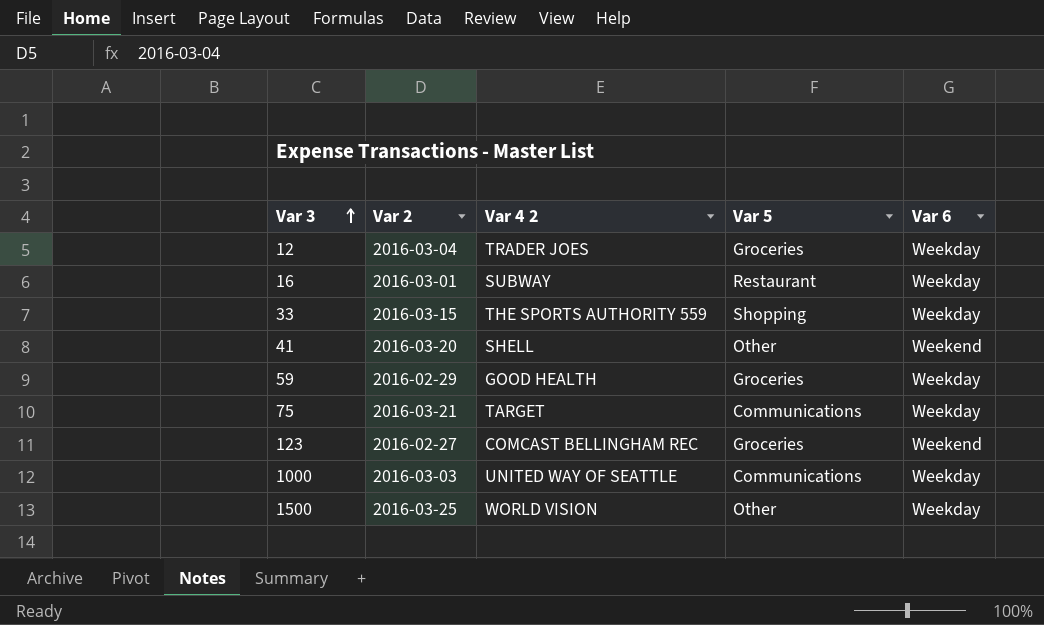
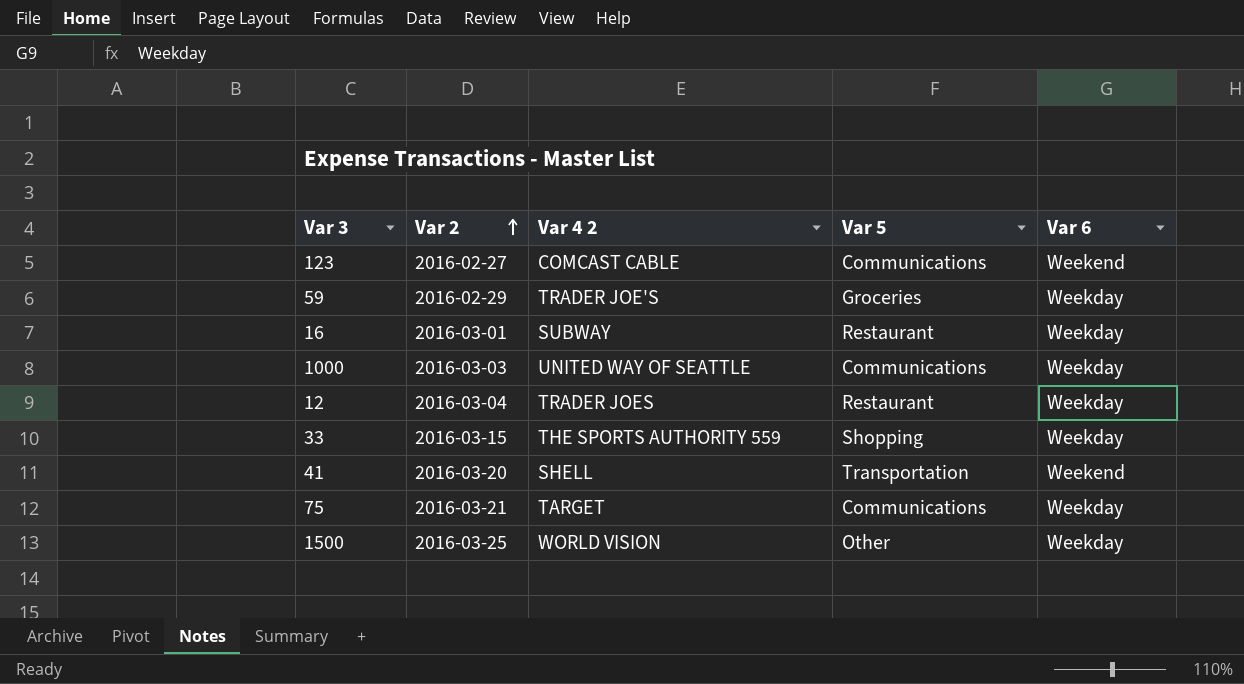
row order: Var 3 ascending -> Var 2 ascending
123 | Var 4 2: COMCAST BELLINGHAM REC -> COMCAST CABLE
123 | Var 5: Groceries -> Communications
59 | Var 4 2: GOOD HEALTH -> TRADER JOE'S
12 | Var 5: Groceries -> Restaurant
41 | Var 5: Other -> Transportation

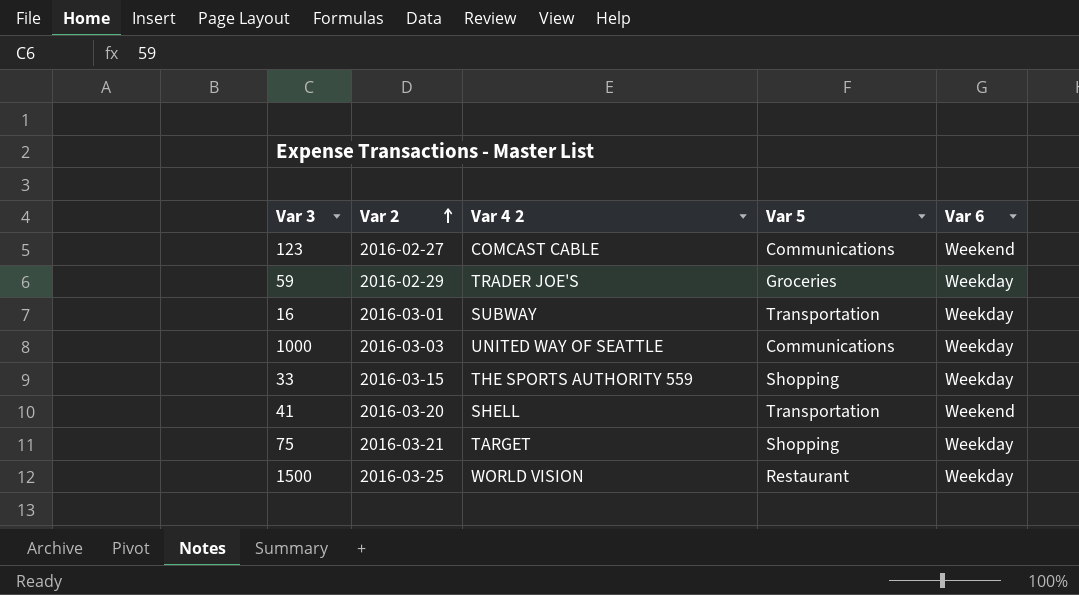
row 12: 2016-03-04 | TRADER JOES | Restaurant | Weekday -> none
16 | Var 5: Restaurant -> Transportation
75 | Var 5: Communications -> Shopping
1500 | Var 5: Other -> Restaurant

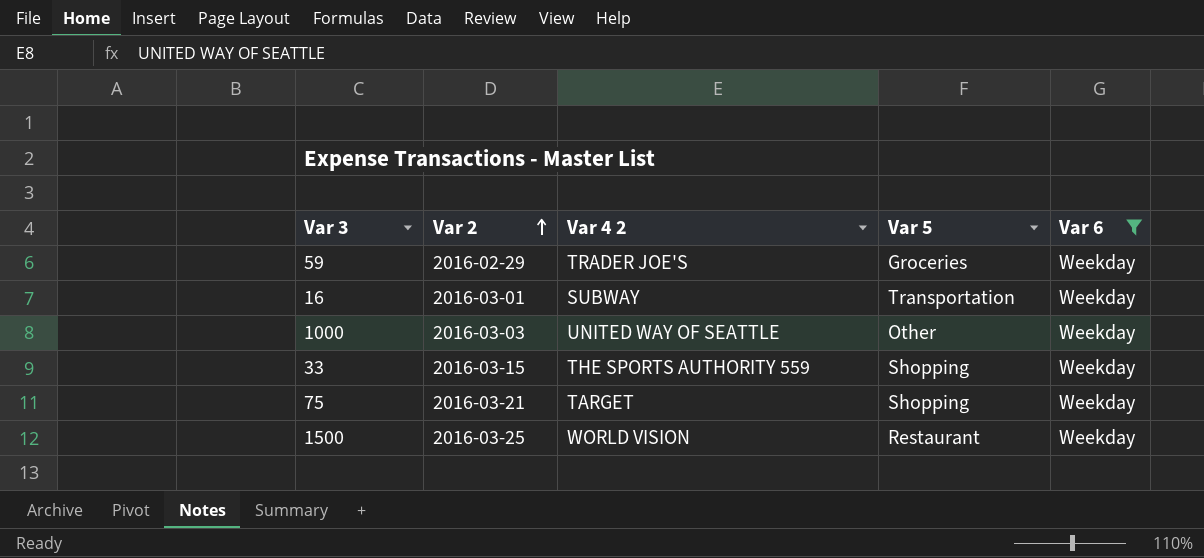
filter: none -> Var 6 = Weekday
1000 | Var 5: Communications -> Other

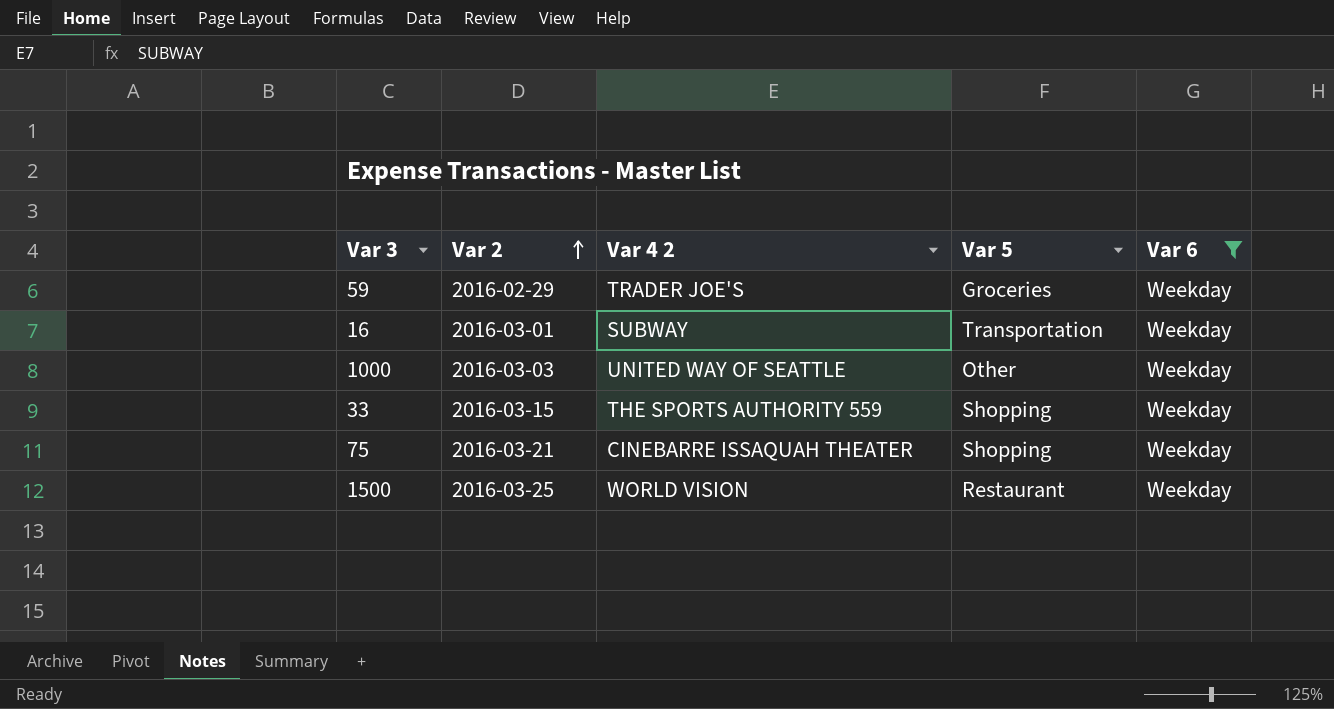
75 | Var 4 2: TARGET -> CINEBARRE ISSAQUAH THEATER

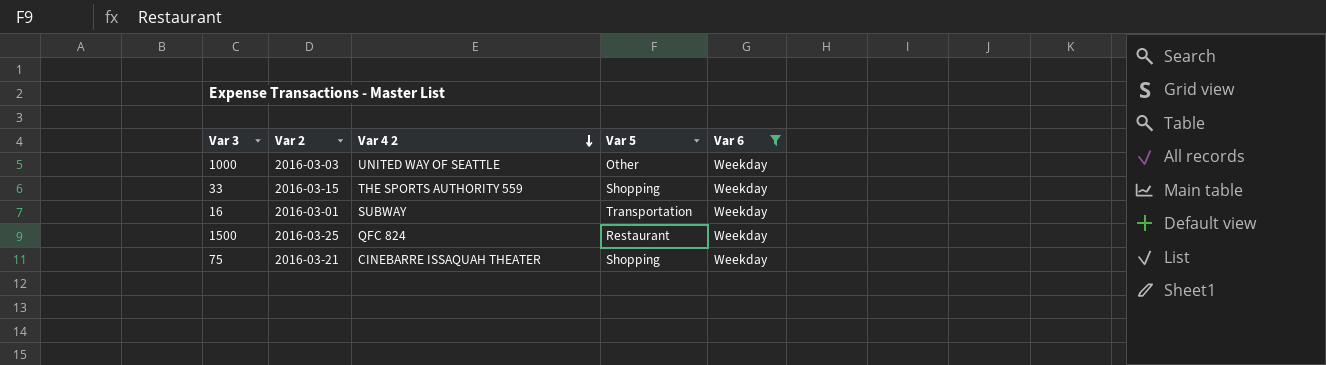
row order: Var 2 ascending -> Var 4 2 descending
row 59: 2016-02-29 | TRADER JOE'S | Groceries | Weekday -> none
1500 | Var 4 2: WORLD VISION -> QFC 824

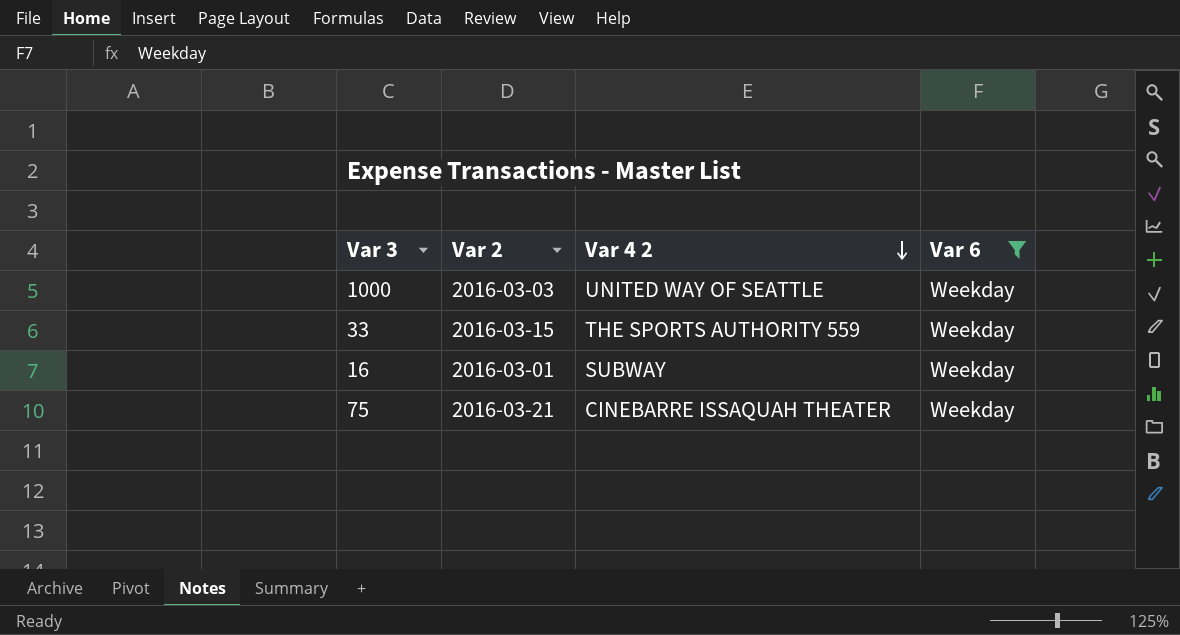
column Var 5 | position: 4 -> none
row 1500: 2016-03-25 | QFC 824 | Restaurant | Weekday -> none

